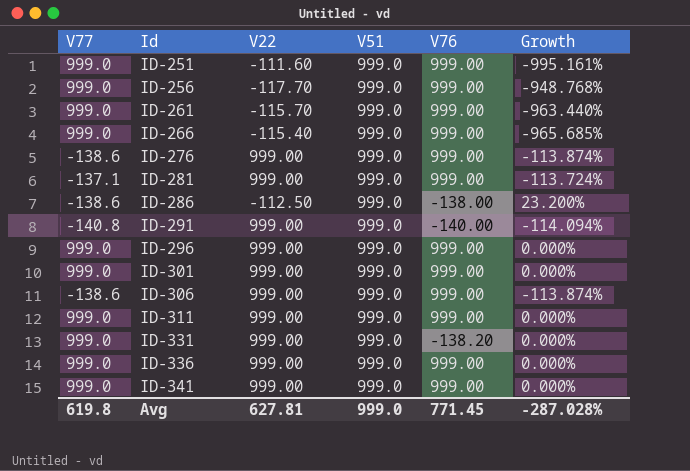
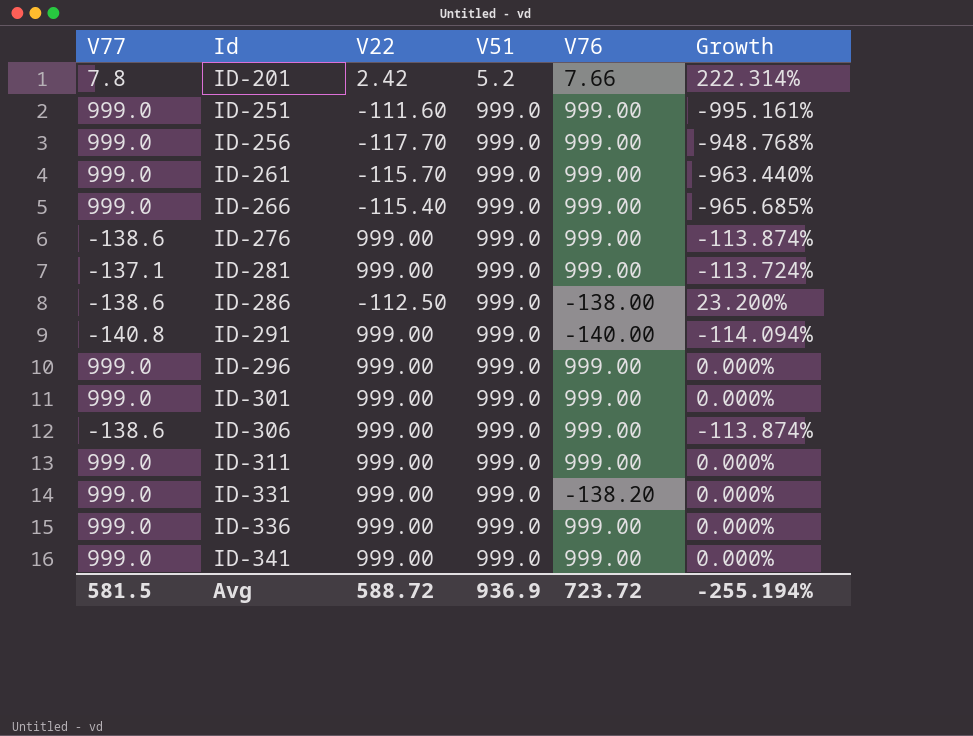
row ID-201: none -> 7.8 | 2.42 | 5.2 | 7.66 | 222.314%
Avg | V77: 619.8 -> 581.5
Avg | V22: 627.81 -> 588.72
Avg | V51: 999.0 -> 936.9
Avg | V76: 771.45 -> 723.72
Avg | Growth: -287.028% -> -255.194%

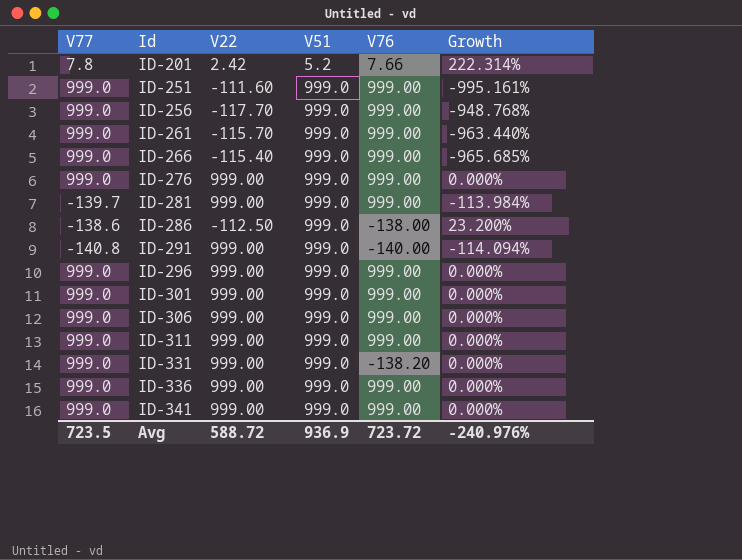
ID-276 | V77: -138.6 -> 999.0
ID-276 | Growth: -113.874% -> 0.000%
ID-281 | V77: -137.1 -> -139.7
ID-281 | Growth: -113.724% -> -113.984%
ID-306 | V77: -138.6 -> 999.0
ID-306 | Growth: -113.874% -> 0.000%
Avg | V77: 581.5 -> 723.5
Avg | Growth: -255.194% -> -240.976%

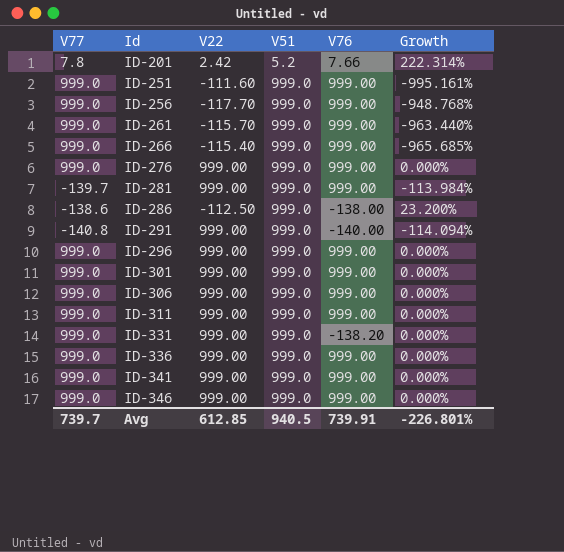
row ID-346: none -> 999.0 | 999.00 | 999.0 | 999.00 | 0.000%
Avg | V77: 723.5 -> 739.7
Avg | V22: 588.72 -> 612.85
Avg | V51: 936.9 -> 940.5
Avg | V76: 723.72 -> 739.91
Avg | Growth: -240.976% -> -226.801%

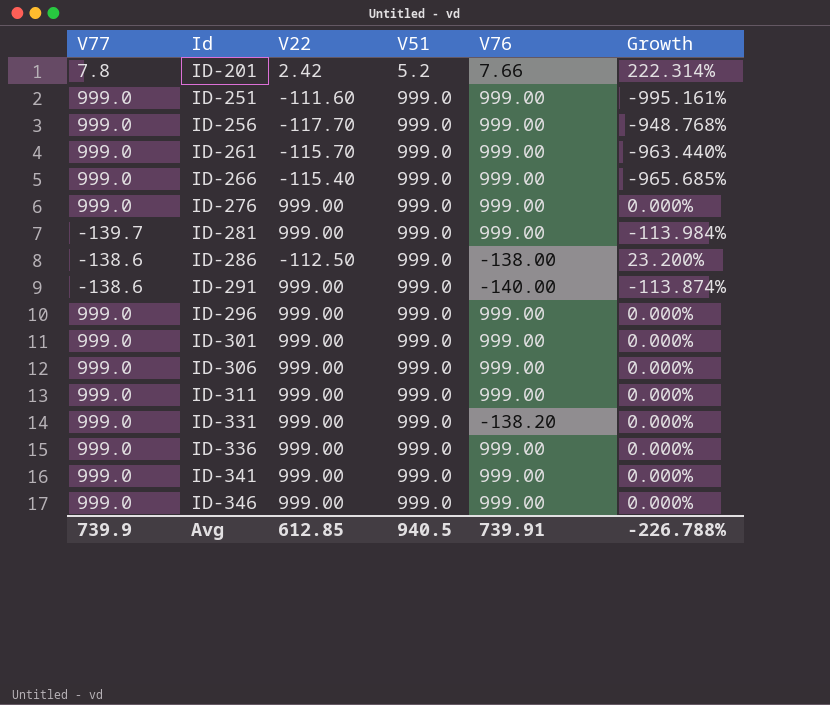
ID-291 | V77: -140.8 -> -138.6
ID-291 | Growth: -114.094% -> -113.874%
Avg | V77: 739.7 -> 739.9
Avg | Growth: -226.801% -> -226.788%

